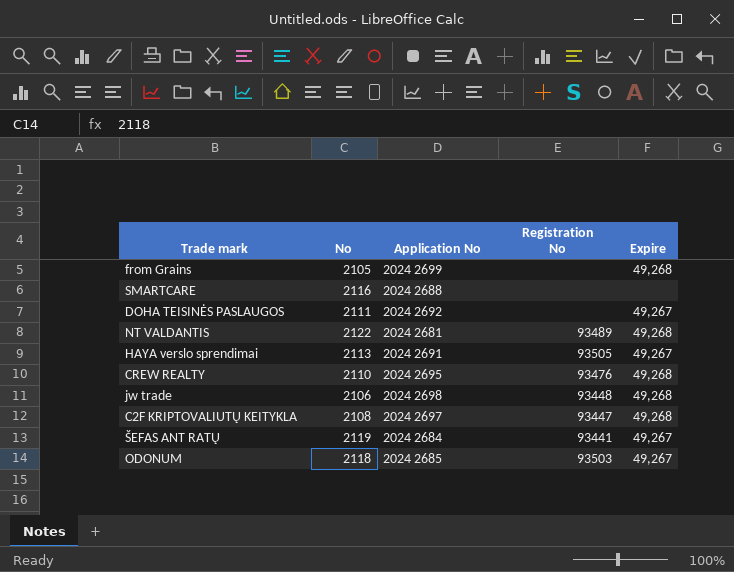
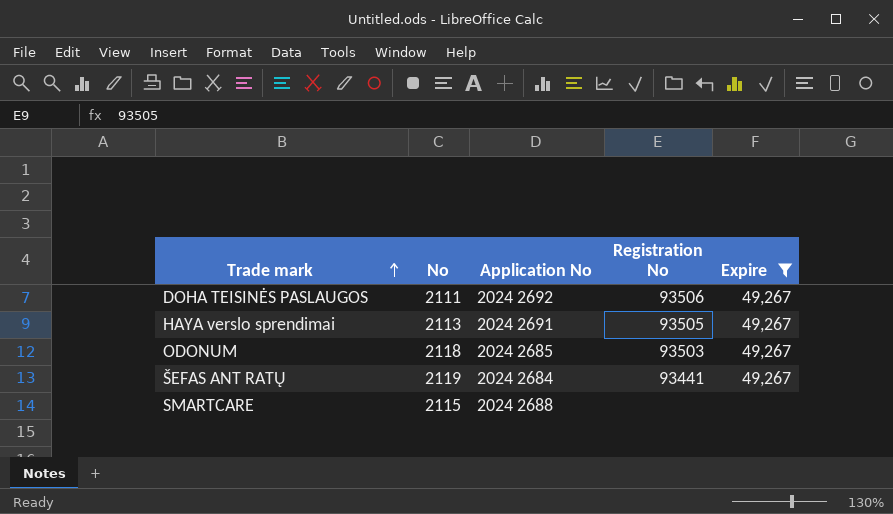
filter: none -> Expire != 49,268
row order: none -> Trade mark ascending
DOHA TEISINĖS PASLAUGOS | Registration No: none -> 93506
SMARTCARE | No: 2116 -> 2115

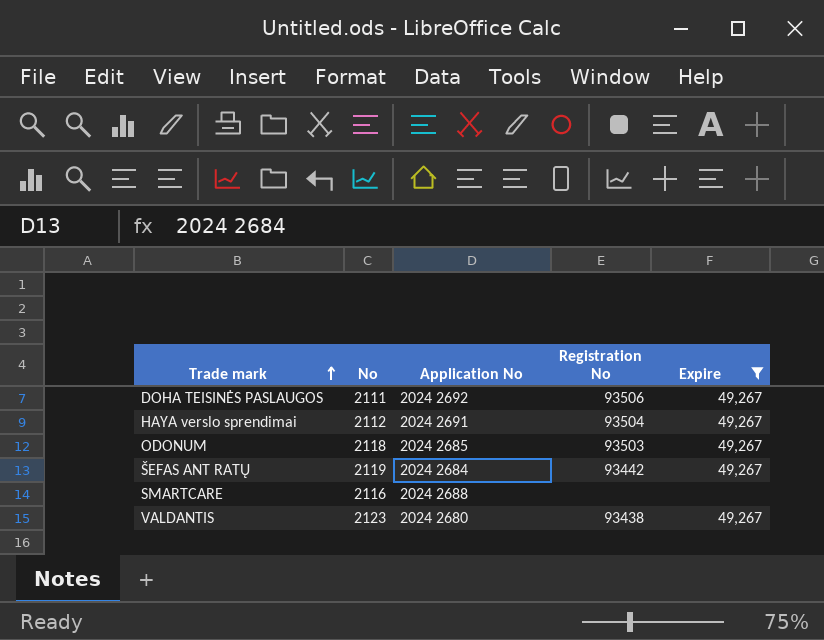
HAYA verslo sprendimai | No: 2113 -> 2112
HAYA verslo sprendimai | Registration No: 93505 -> 93504
ŠEFAS ANT RATŲ | Registration No: 93441 -> 93442
SMARTCARE | No: 2115 -> 2116
row VALDANTIS: none -> 2123 | 2024 2680 | 93438 | 49,267

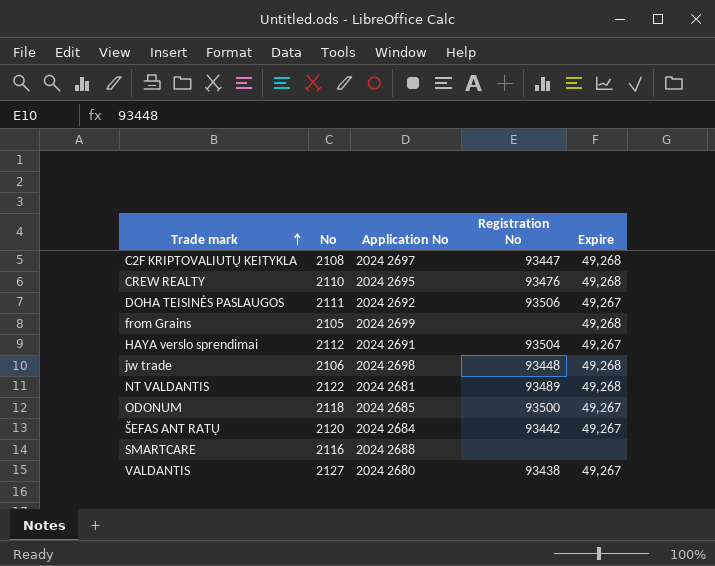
filter: Expire != 49,268 -> none
ODONUM | Registration No: 93503 -> 93500
ŠEFAS ANT RATŲ | No: 2119 -> 2120
VALDANTIS | No: 2123 -> 2127

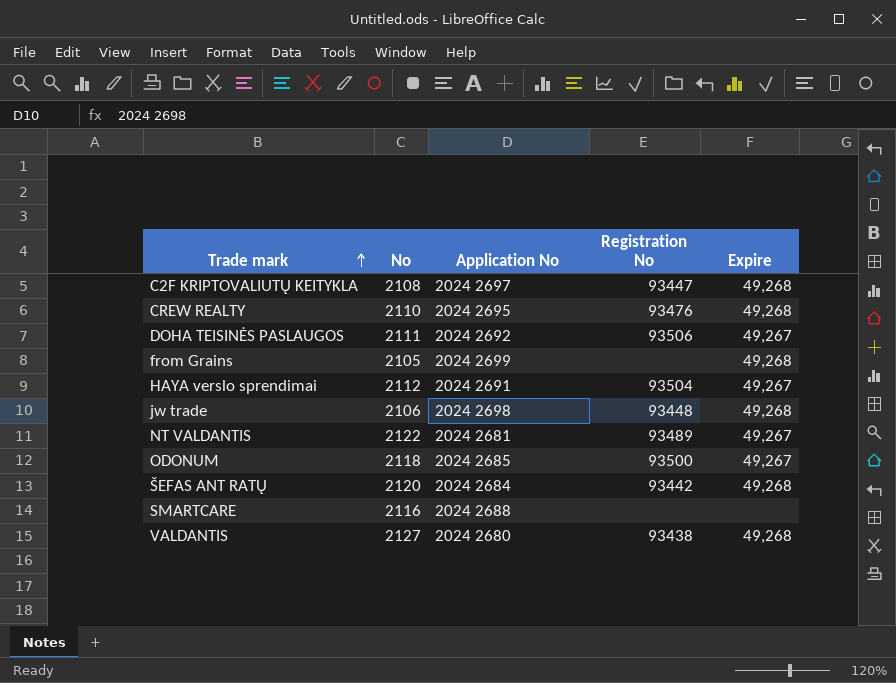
NT VALDANTIS | Expire: 49,268 -> 49,267
ŠEFAS ANT RATŲ | Expire: 49,267 -> 49,268
VALDANTIS | Expire: 49,267 -> 49,268

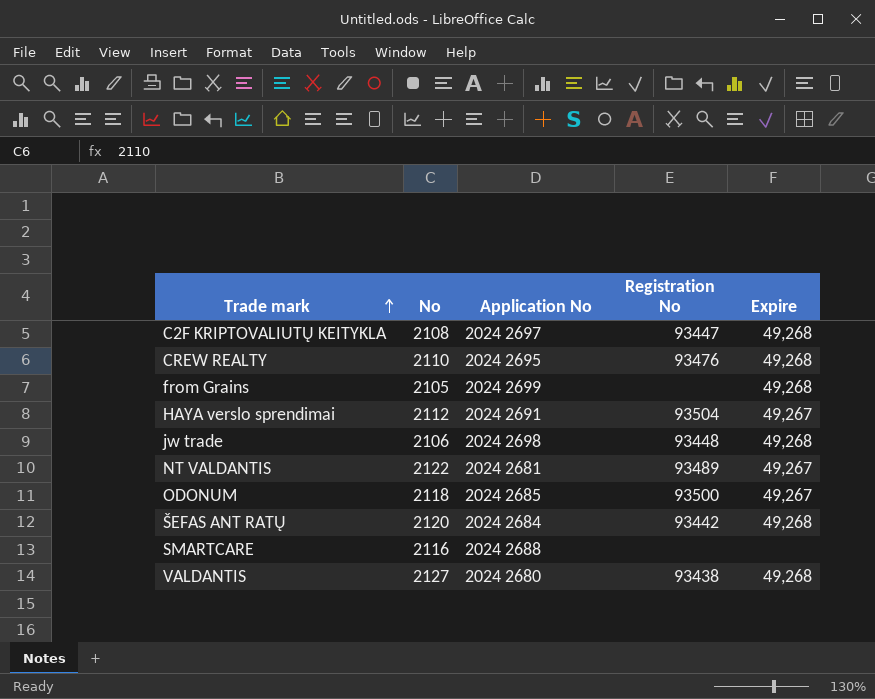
row DOHA TEISINĖS PASLAUGOS: 2111 | 2024 2692 | 93506 | 49,267 -> none

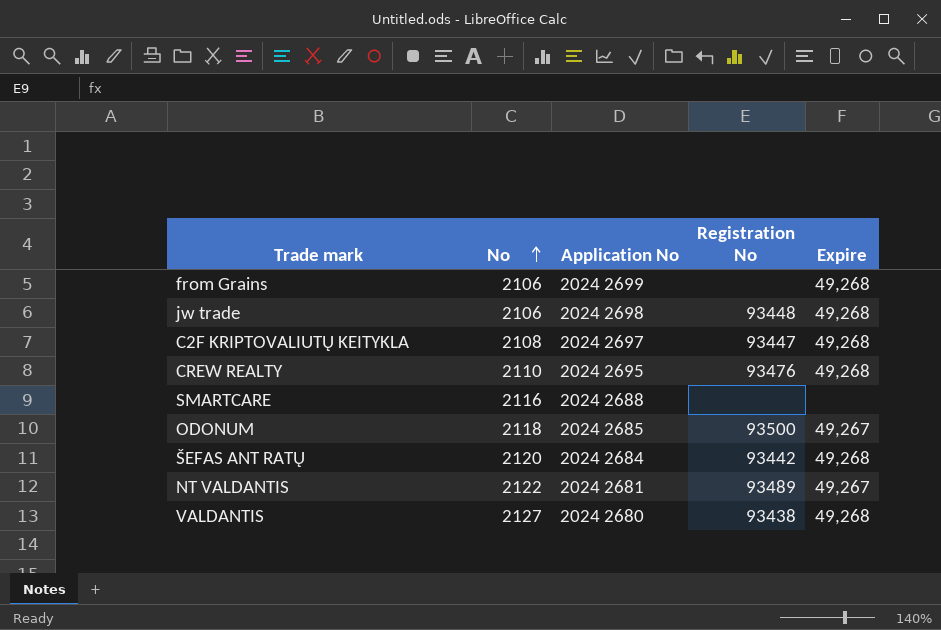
row order: Trade mark ascending -> No ascending
row HAYA verslo sprendimai: 2112 | 2024 2691 | 93504 | 49,267 -> none
from Grains | No: 2105 -> 2106

